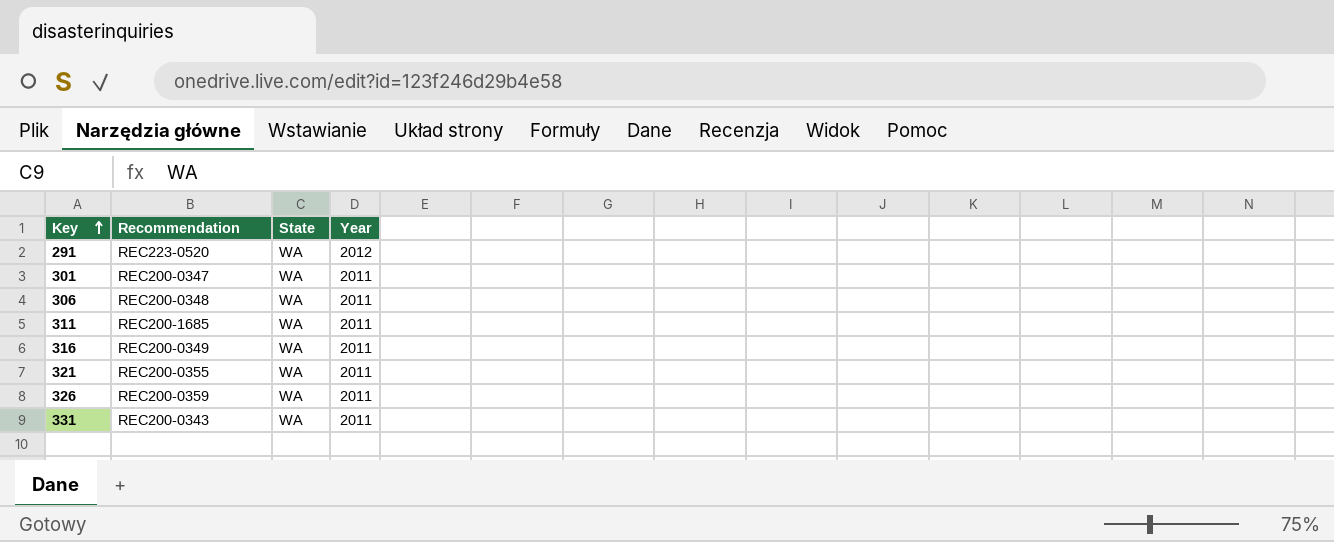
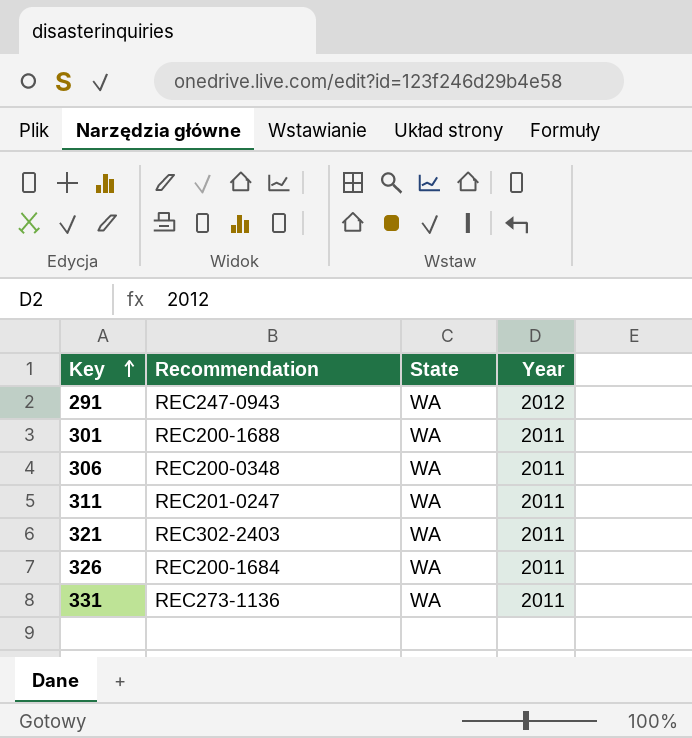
row 316: REC200-0349 | WA | 2011 -> none
291 | Recommendation: REC223-0520 -> REC247-0943
301 | Recommendation: REC200-0347 -> REC200-1688
311 | Recommendation: REC200-1685 -> REC201-0247
321 | Recommendation: REC200-0355 -> REC302-2403
326 | Recommendation: REC200-0359 -> REC200-1684
331 | Recommendation: REC200-0343 -> REC273-1136

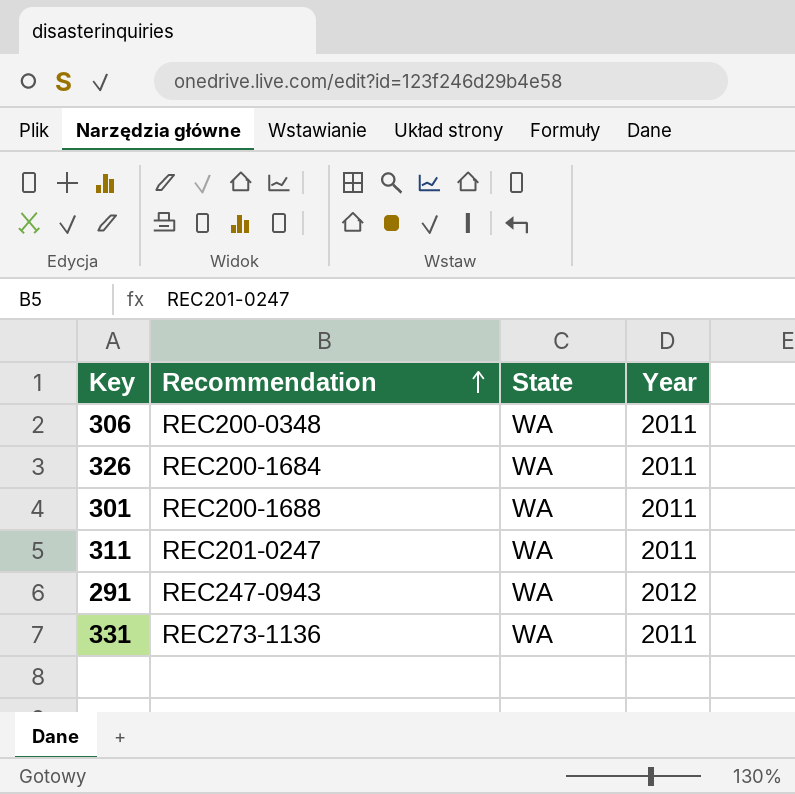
row order: Key ascending -> Recommendation ascending
row 321: REC302-2403 | WA | 2011 -> none

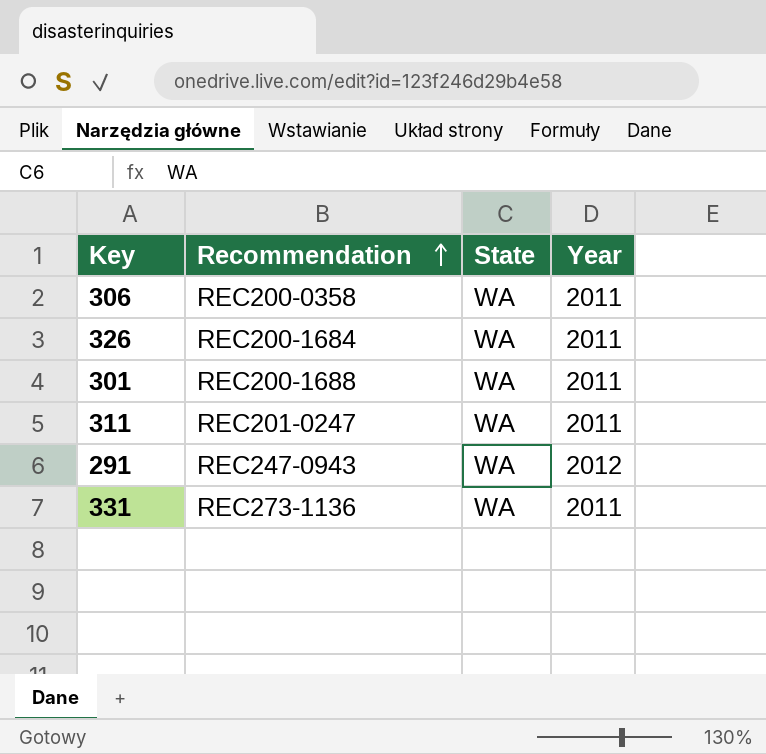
306 | Recommendation: REC200-0348 -> REC200-0358

